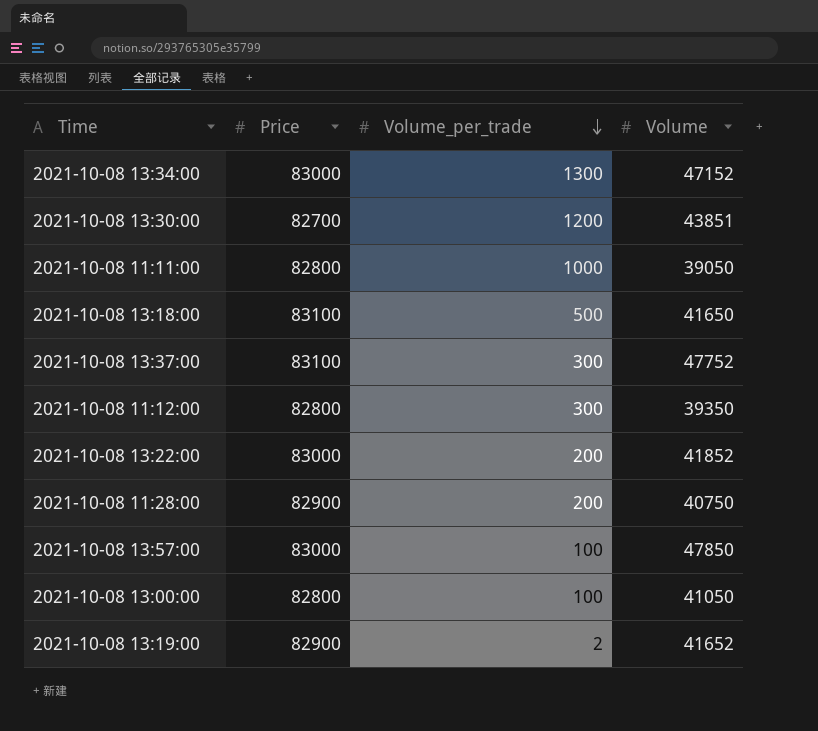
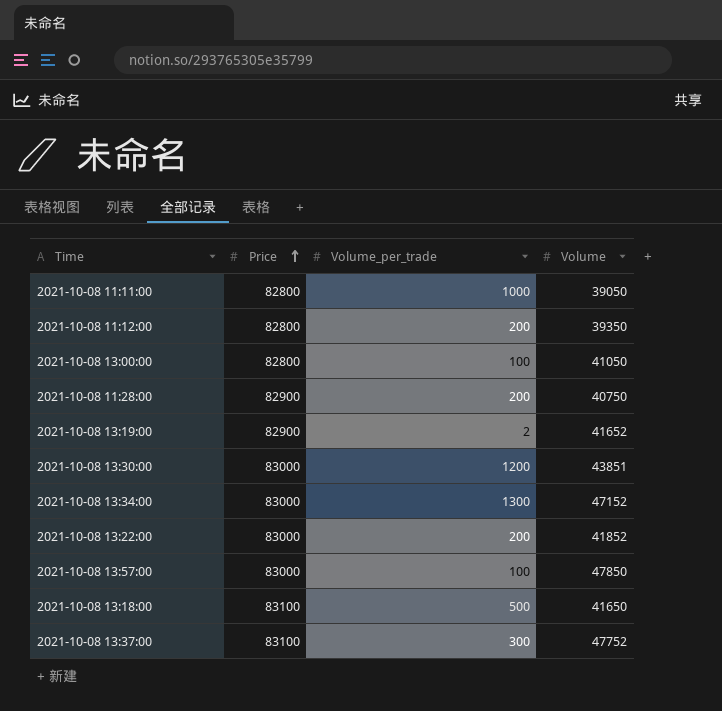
row order: Volume_per_trade descending -> Price ascending
2021-10-08 11:12:00 | Volume_per_trade: 300 -> 200
2021-10-08 13:30:00 | Price: 82700 -> 83000

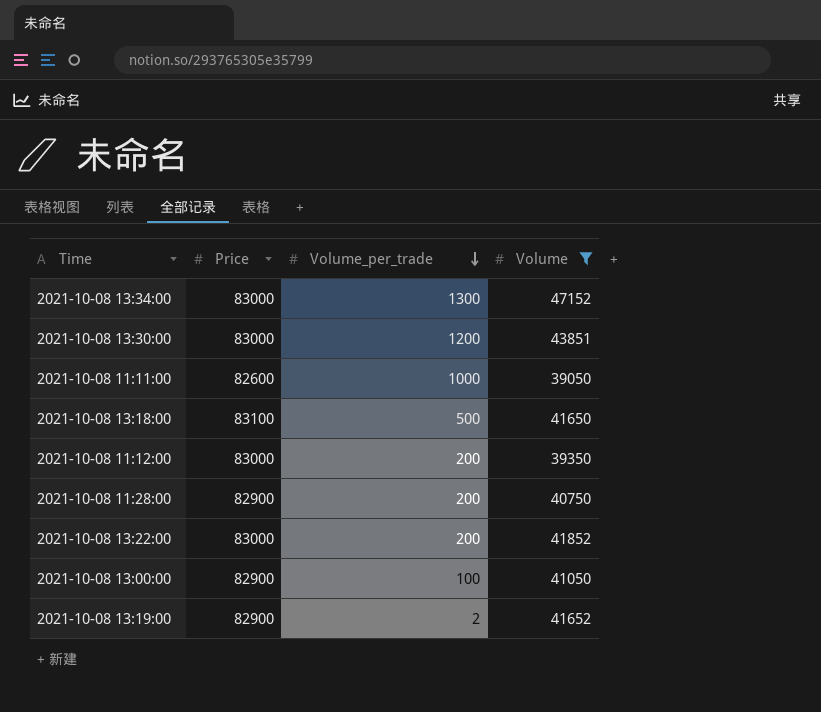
filter: none -> Volume <= 47152
row order: Price ascending -> Volume_per_trade descending
2021-10-08 11:11:00 | Price: 82800 -> 82600
2021-10-08 11:12:00 | Price: 82800 -> 83000
2021-10-08 13:00:00 | Price: 82800 -> 82900

